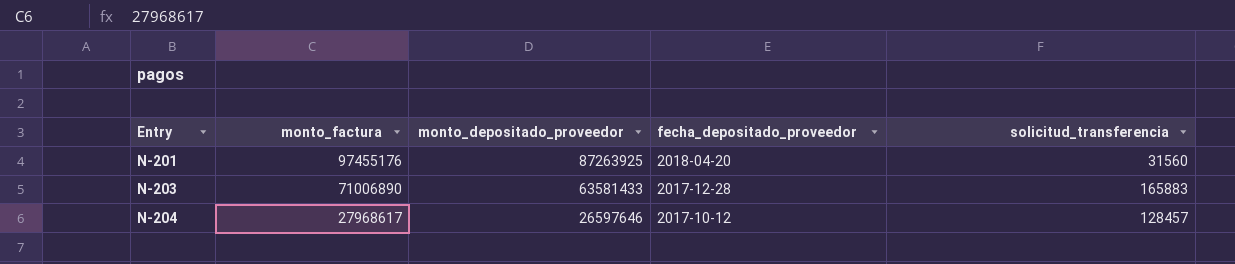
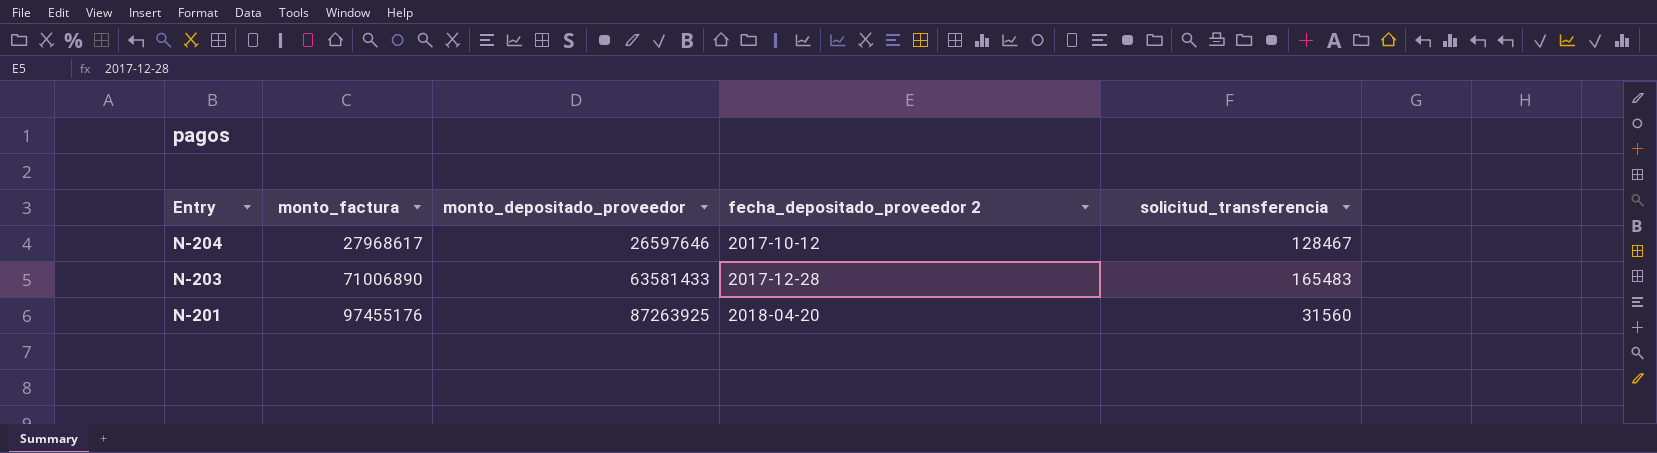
row order: Entry ascending -> Entry descending
column name: fecha_depositado_proveedor -> fecha_depositado_proveedor 2
N-204 | solicitud_transferencia: 128457 -> 128467
N-203 | solicitud_transferencia: 165883 -> 165483

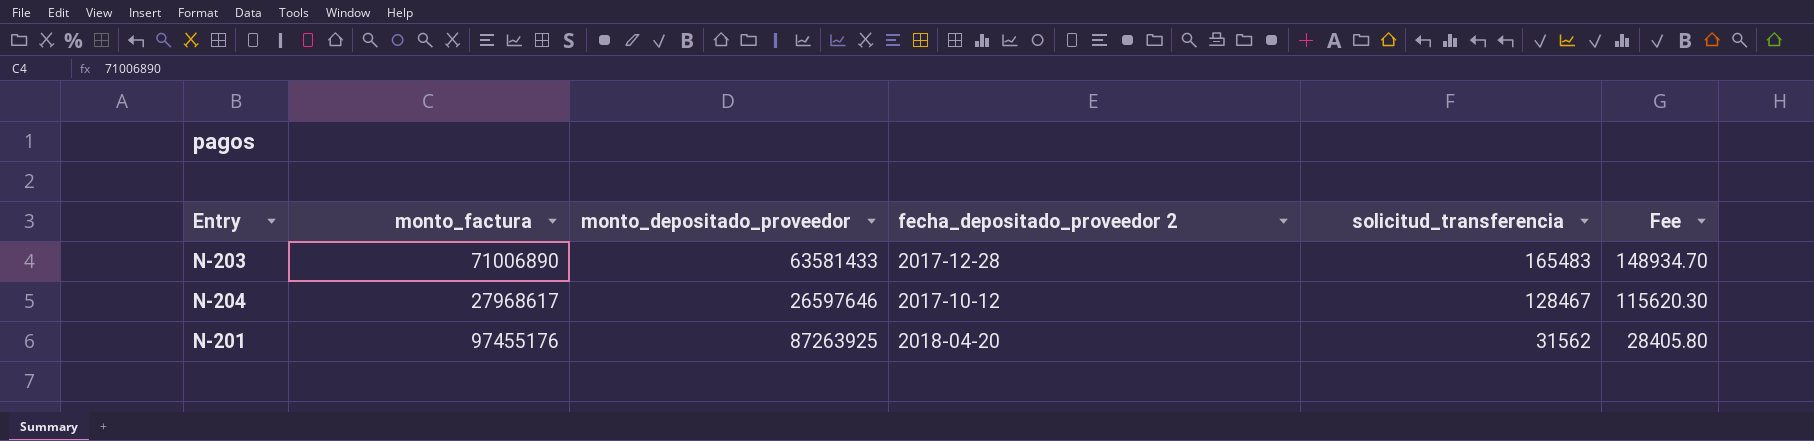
row order: Entry descending -> solicitud_transferencia descending
column Fee | formula: none -> [solicitud_transferencia] * 0.9
N-201 | solicitud_transferencia: 31560 -> 31562

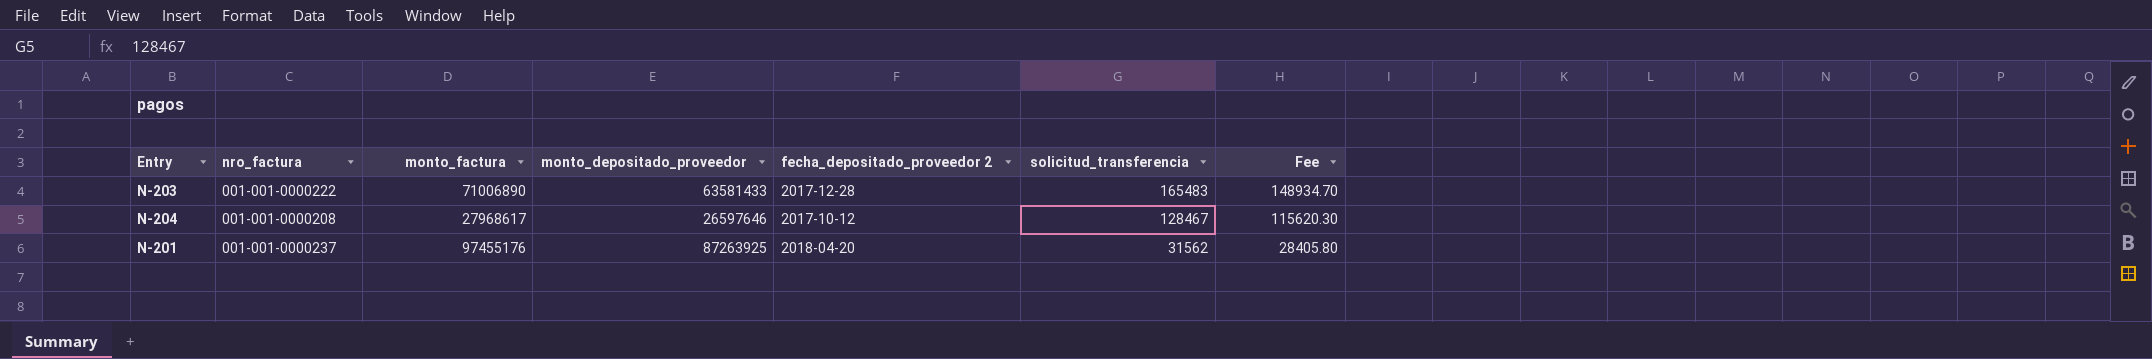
column nro_factura | position: none -> 2

